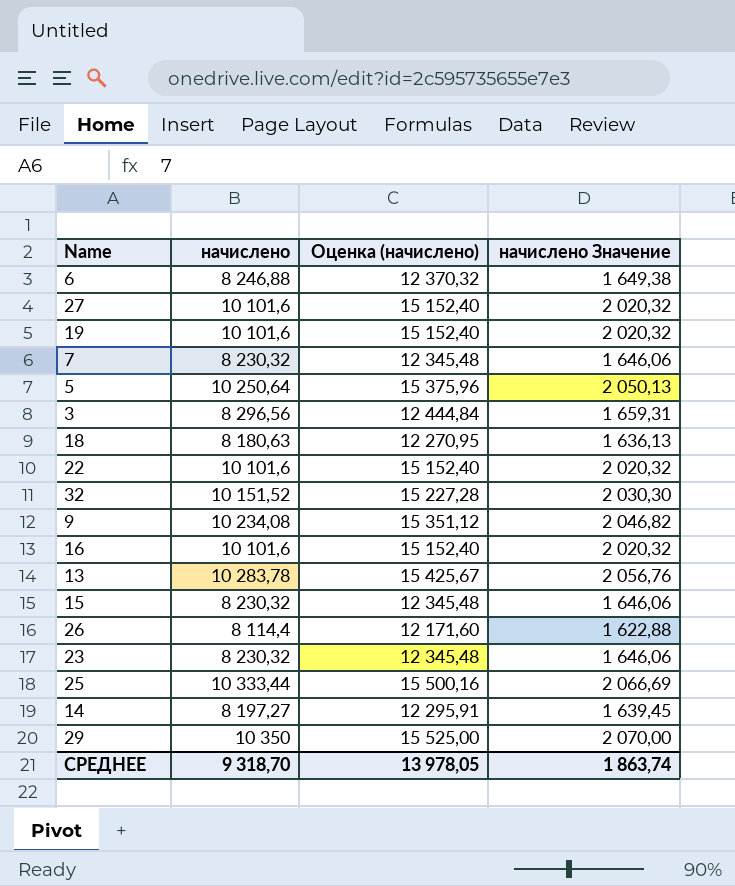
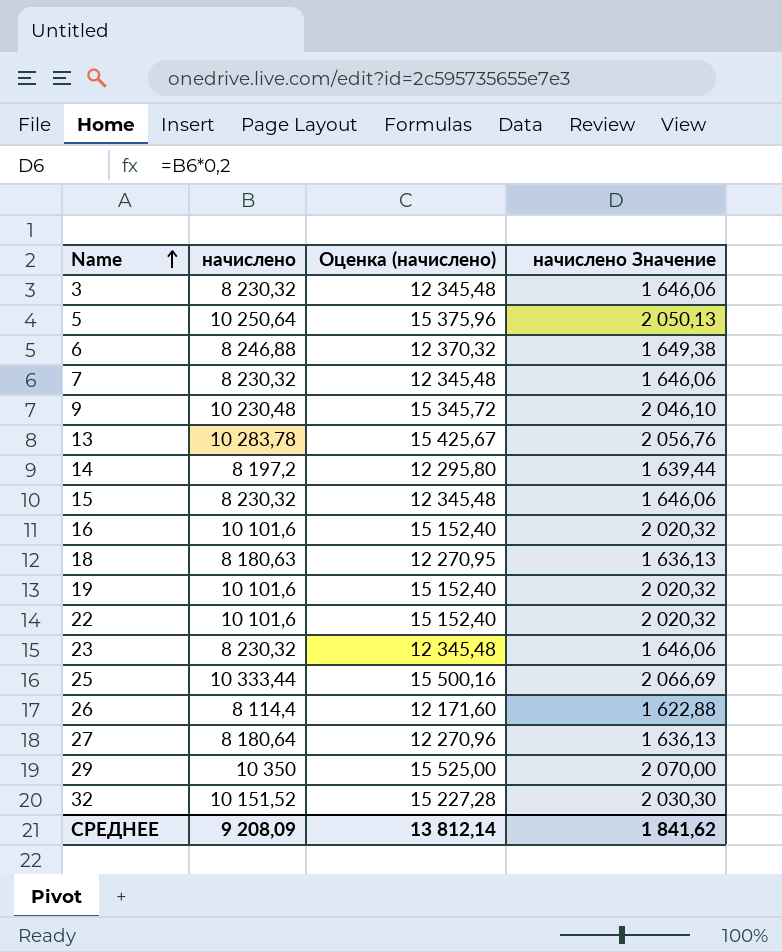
row order: none -> Name ascending
3 | начислено: 8 296,56 -> 8 230,32
3 | Оценка (начислено): 12 444,84 -> 12 345,48
3 | начислено Значение: 1 659,31 -> 1 646,06
9 | начислено: 10 234,08 -> 10 230,48
9 | Оценка (начислено): 15 351,12 -> 15 345,72
9 | начислено Значение: 2 046,82 -> 2 046,10
14 | начислено: 8 197,27 -> 8 197,2
14 | Оценка (начислено): 12 295,91 -> 12 295,80
14 | начислено Значение: 1 639,45 -> 1 639,44
27 | начислено: 10 101,6 -> 8 180,64
27 | Оценка (начислено): 15 152,40 -> 12 270,96
27 | начислено Значение: 2 020,32 -> 1 636,13
СРЕДНЕЕ | начислено: 9 318,70 -> 9 208,09
СРЕДНЕЕ | Оценка (начислено): 13 978,05 -> 13 812,14
СРЕДНЕЕ | начислено Значение: 1 863,74 -> 1 841,62

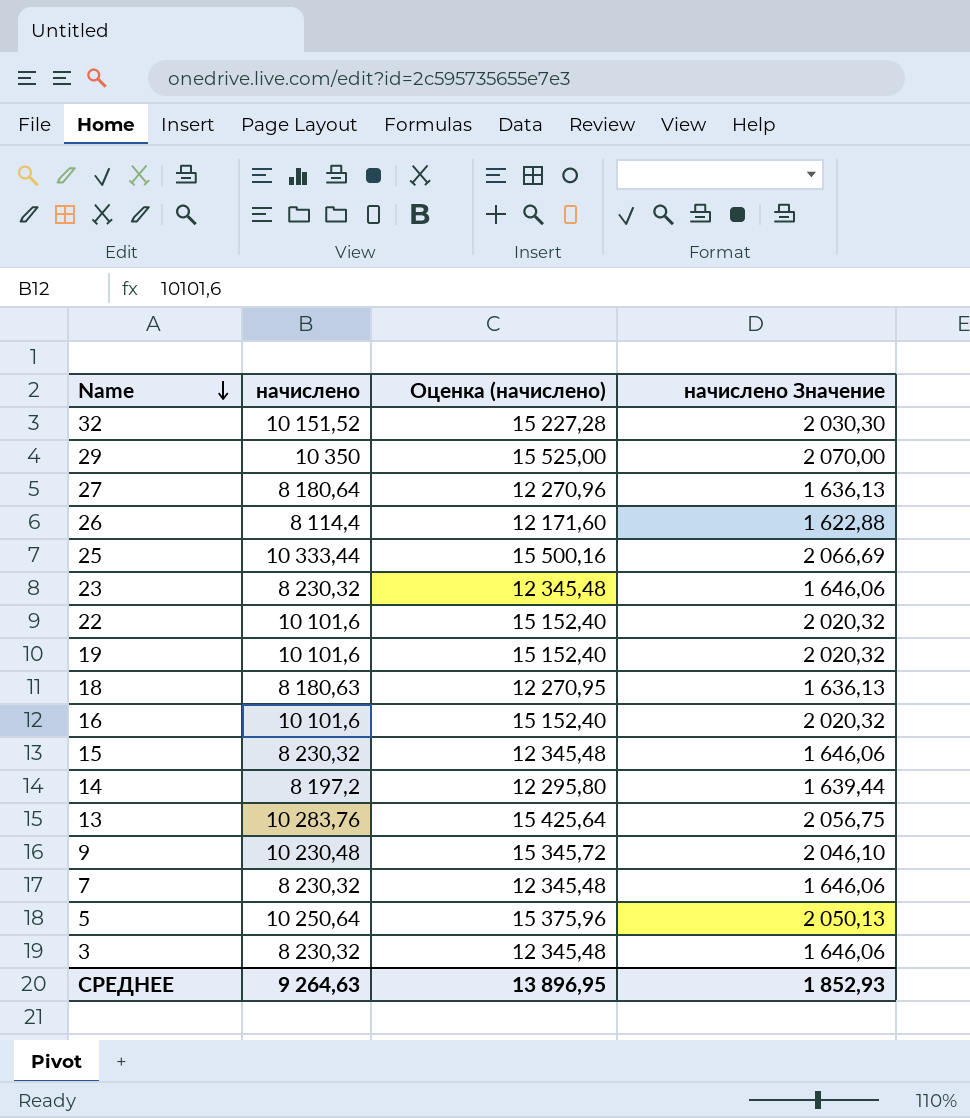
row order: Name ascending -> Name descending
row 6: 8 246,88 | 12 370,32 | 1 649,38 -> none
13 | начислено: 10 283,78 -> 10 283,76
13 | Оценка (начислено): 15 425,67 -> 15 425,64
13 | начислено Значение: 2 056,76 -> 2 056,75
СРЕДНЕЕ | начислено: 9 208,09 -> 9 264,63
СРЕДНЕЕ | Оценка (начислено): 13 812,14 -> 13 896,95
СРЕДНЕЕ | начислено Значение: 1 841,62 -> 1 852,93

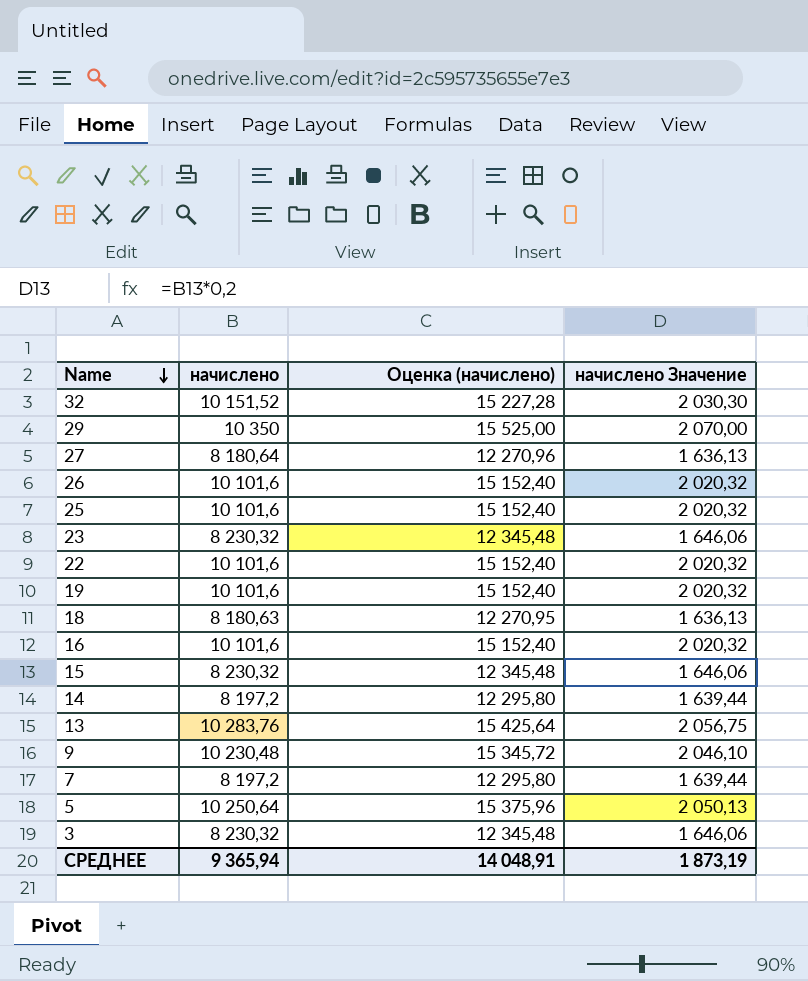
26 | начислено: 8 114,4 -> 10 101,6
26 | Оценка (начислено): 12 171,60 -> 15 152,40
26 | начислено Значение: 1 622,88 -> 2 020,32
25 | начислено: 10 333,44 -> 10 101,6
25 | Оценка (начислено): 15 500,16 -> 15 152,40
25 | начислено Значение: 2 066,69 -> 2 020,32
7 | начислено: 8 230,32 -> 8 197,2
7 | Оценка (начислено): 12 345,48 -> 12 295,80
7 | начислено Значение: 1 646,06 -> 1 639,44
СРЕДНЕЕ | начислено: 9 264,63 -> 9 365,94
СРЕДНЕЕ | Оценка (начислено): 13 896,95 -> 14 048,91
СРЕДНЕЕ | начислено Значение: 1 852,93 -> 1 873,19

